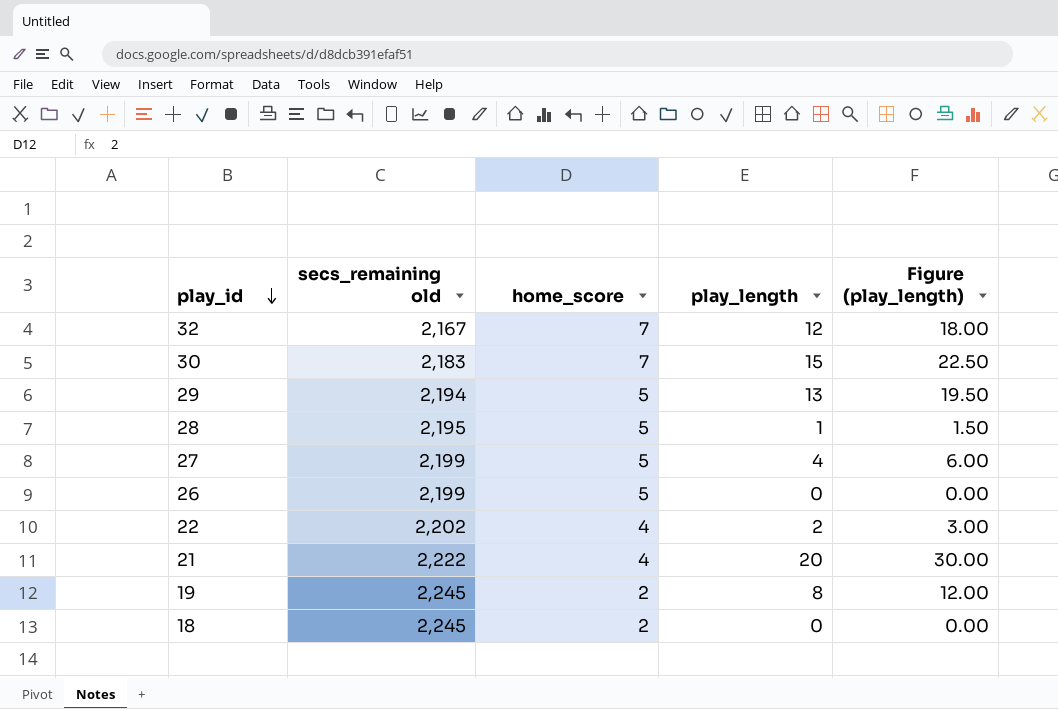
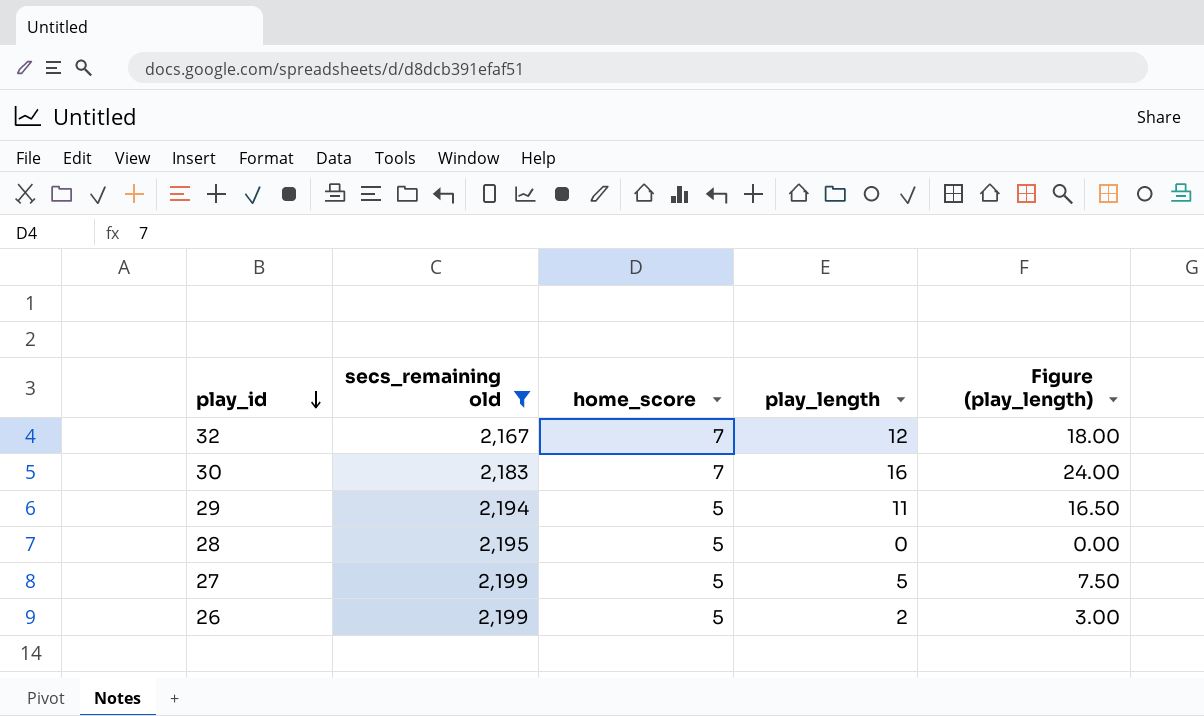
filter: none -> secs_remaining old <= 2,199
30 | play_length: 15 -> 16
30 | Figure (play_length): 22.50 -> 24.00
29 | play_length: 13 -> 11
29 | Figure (play_length): 19.50 -> 16.50
28 | play_length: 1 -> 0
28 | Figure (play_length): 1.50 -> 0.00
27 | play_length: 4 -> 5
27 | Figure (play_length): 6.00 -> 7.50
26 | play_length: 0 -> 2
26 | Figure (play_length): 0.00 -> 3.00

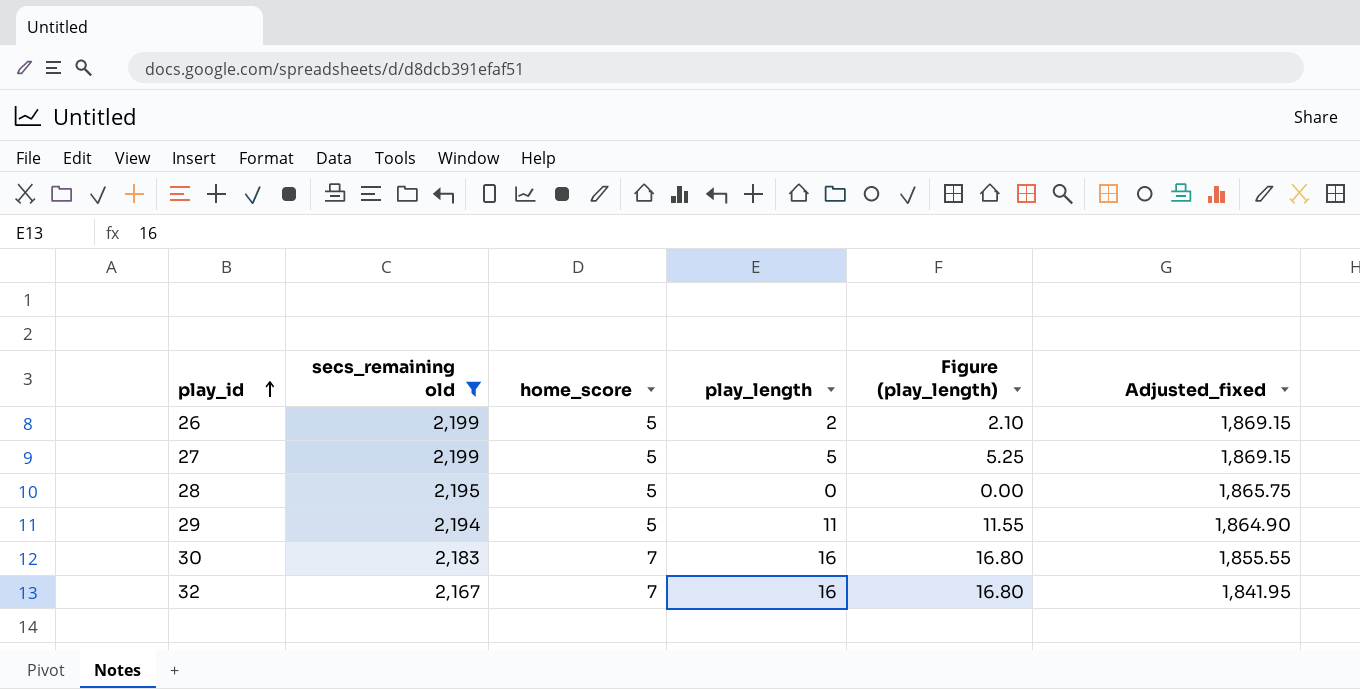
row order: play_id descending -> play_id ascending
column Figure (play_length) | formula: [play_length] * 1.5 -> [play_length] * 1.05
column Adjusted_fixed | formula: none -> [secs_remaining old] * 0.85
32 | play_length: 12 -> 16

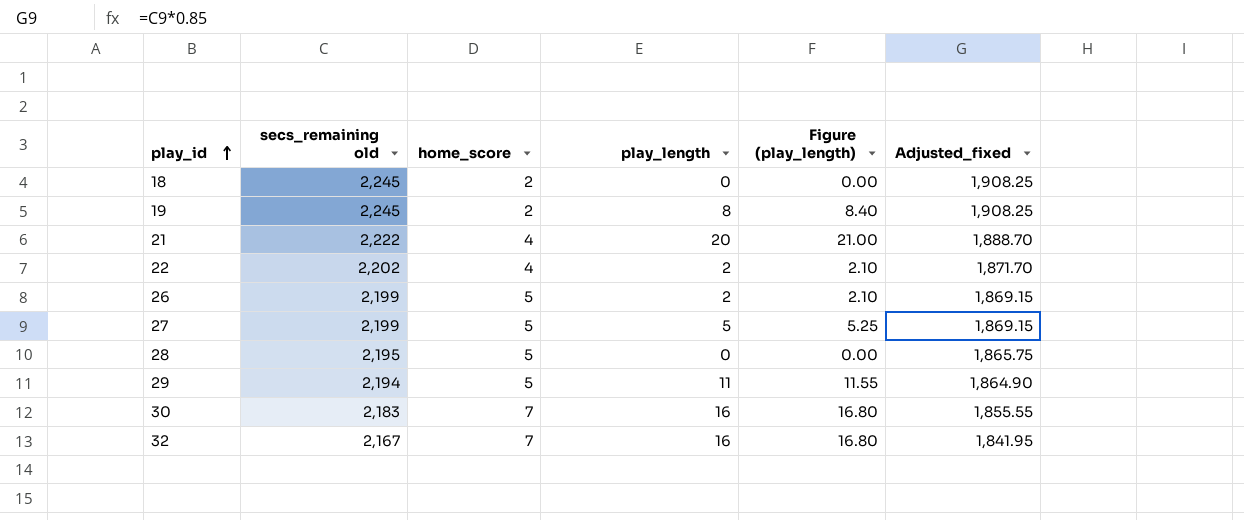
filter: secs_remaining old <= 2,199 -> none

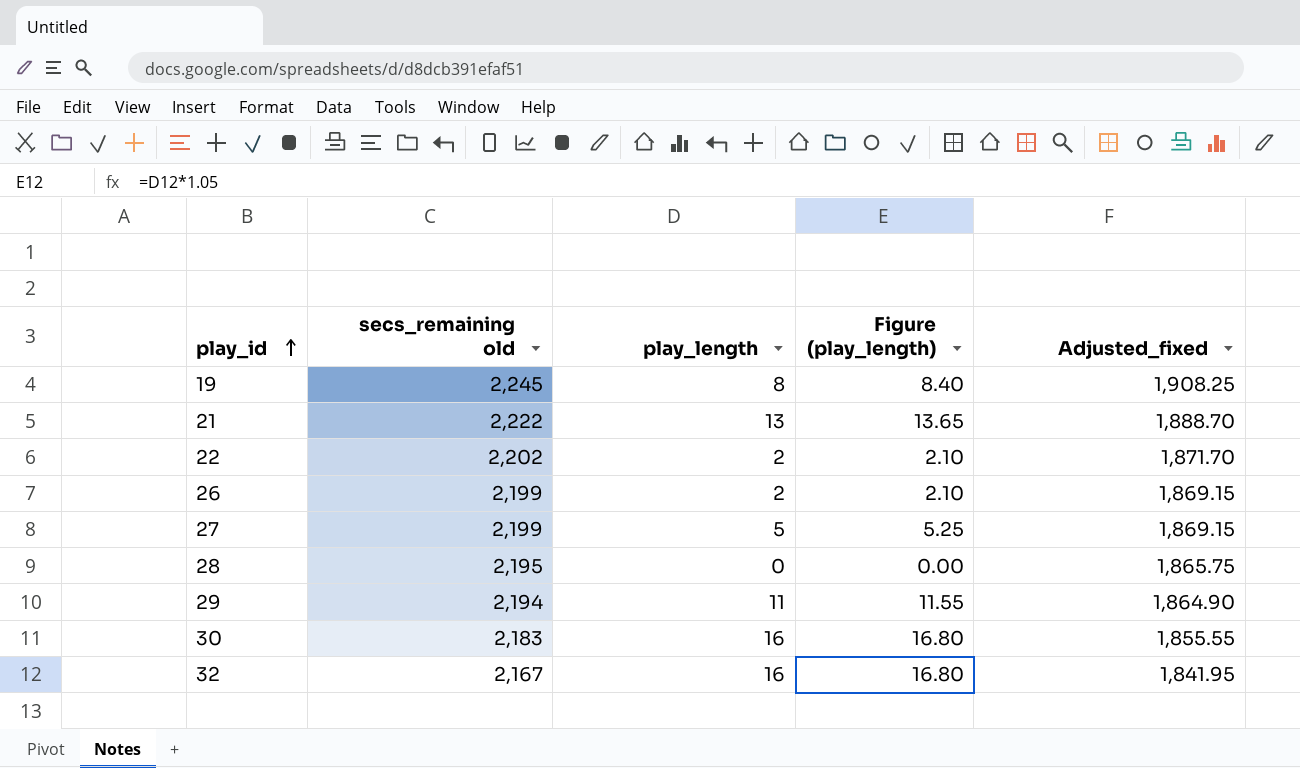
column home_score | position: 3 -> none
row 18: 2,245 | 2 | 0 | 0.00 | 1,908.25 -> none
21 | play_length: 20 -> 13
21 | Figure (play_length): 21.00 -> 13.65

